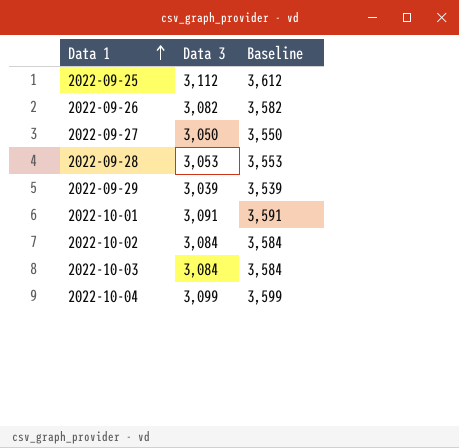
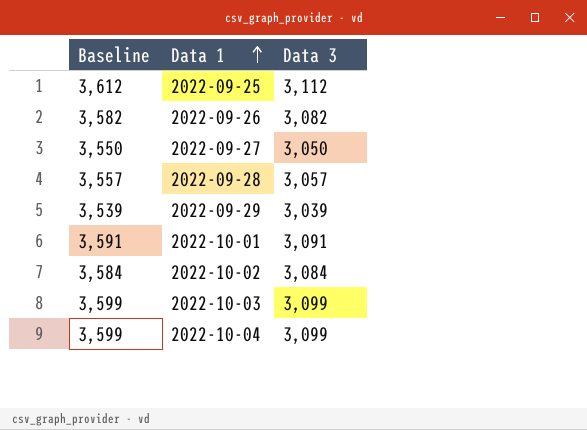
column Baseline | position: 3 -> 1
2022-09-28 | Baseline: 3,553 -> 3,557
2022-09-28 | Data 3: 3,053 -> 3,057
2022-10-03 | Baseline: 3,584 -> 3,599
2022-10-03 | Data 3: 3,084 -> 3,099

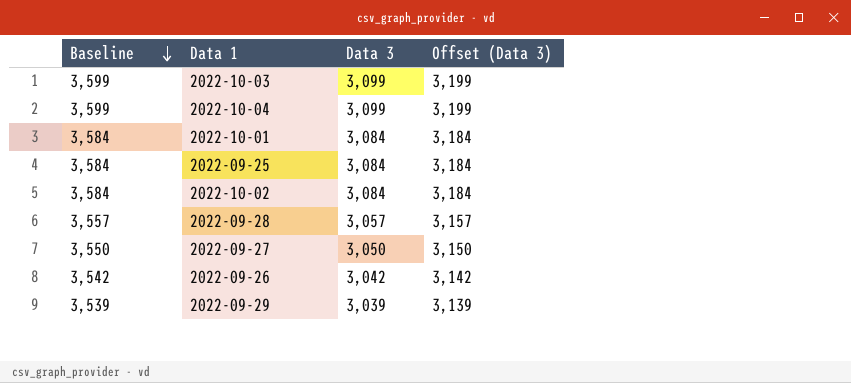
row order: Data 1 ascending -> Baseline descending
column Offset (Data 3) | formula: none -> [Data 3] + 100
2022-10-01 | Baseline: 3,591 -> 3,584
2022-10-01 | Data 3: 3,091 -> 3,084
2022-09-25 | Baseline: 3,612 -> 3,584
2022-09-25 | Data 3: 3,112 -> 3,084
2022-09-26 | Baseline: 3,582 -> 3,542
2022-09-26 | Data 3: 3,082 -> 3,042

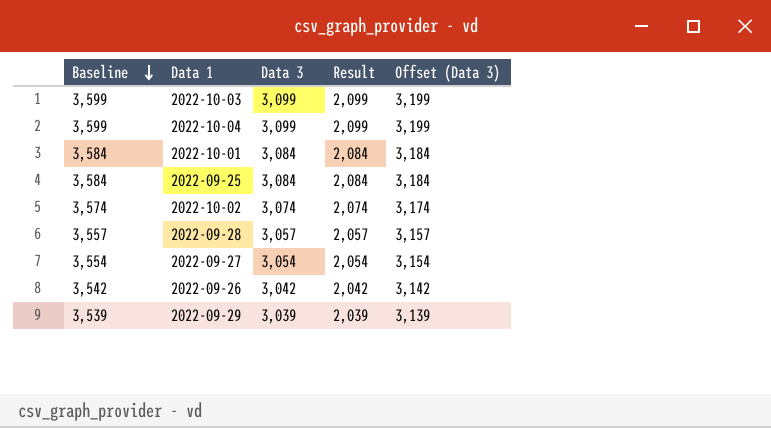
column Result | formula: none -> [Data 3] - 1000
2022-10-02 | Baseline: 3,584 -> 3,574
2022-10-02 | Data 3: 3,084 -> 3,074
2022-10-02 | Offset (Data 3): 3,184 -> 3,174
2022-09-27 | Baseline: 3,550 -> 3,554
2022-09-27 | Data 3: 3,050 -> 3,054
2022-09-27 | Offset (Data 3): 3,150 -> 3,154

